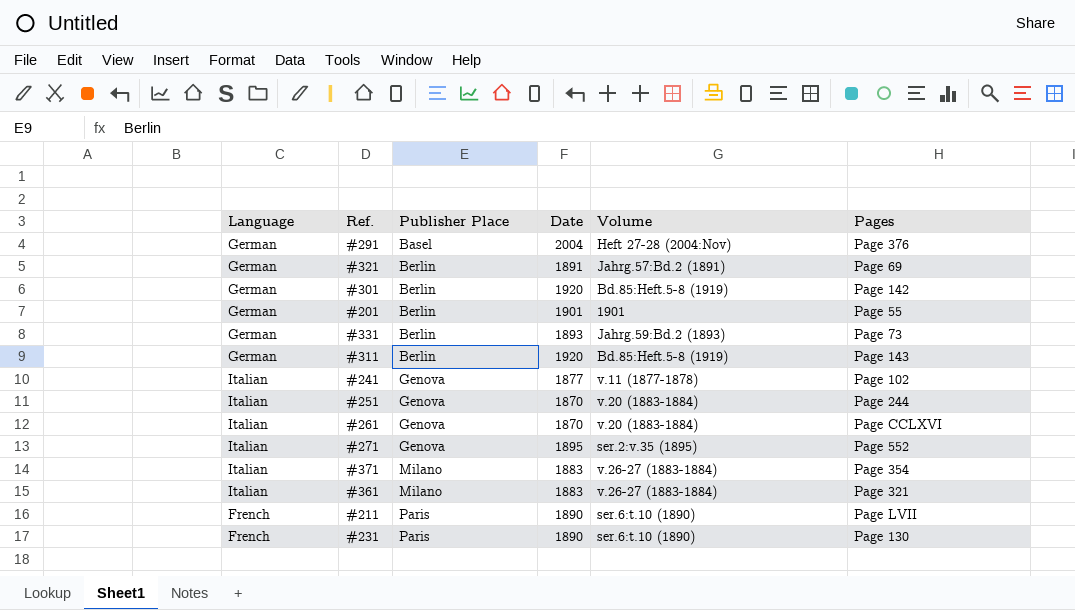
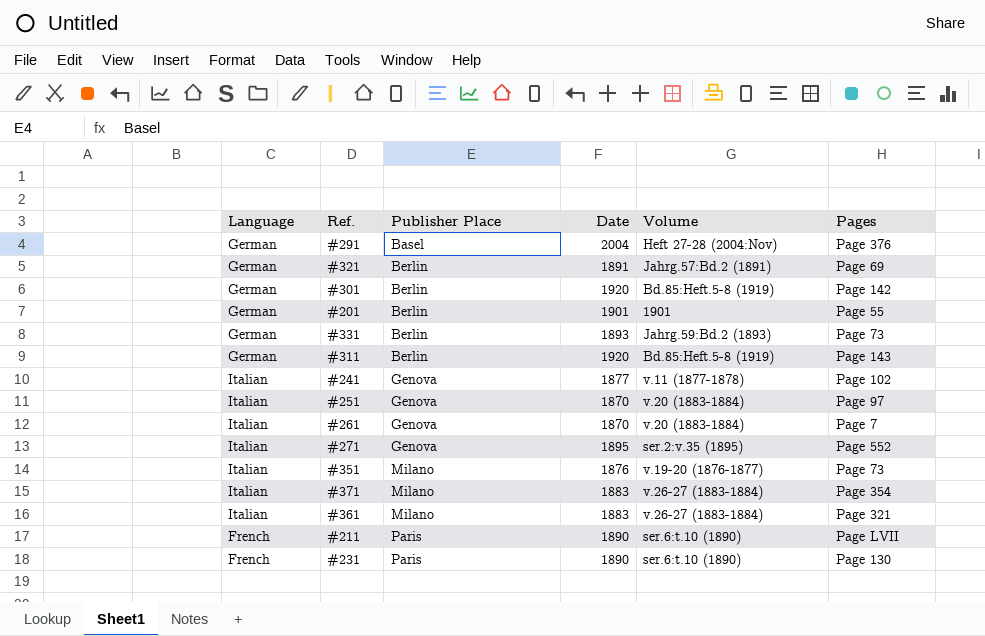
#251 | Pages: Page 244 -> Page 97
#261 | Pages: Page CCLXVI -> Page 7
row #351: none -> Italian | Milano | 1876 | v.19-20 (1876-1877) | Page 73

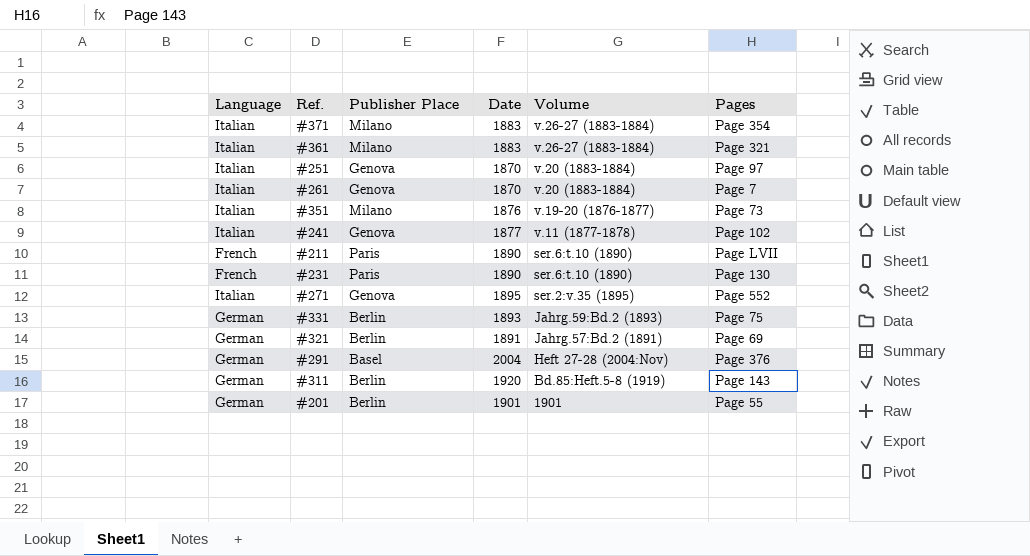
row order: Publisher Place ascending -> Volume descending
row #301: German | Berlin | 1920 | Bd.85:Heft.5-8 (1919) | Page 142 -> none
#331 | Pages: Page 73 -> Page 75

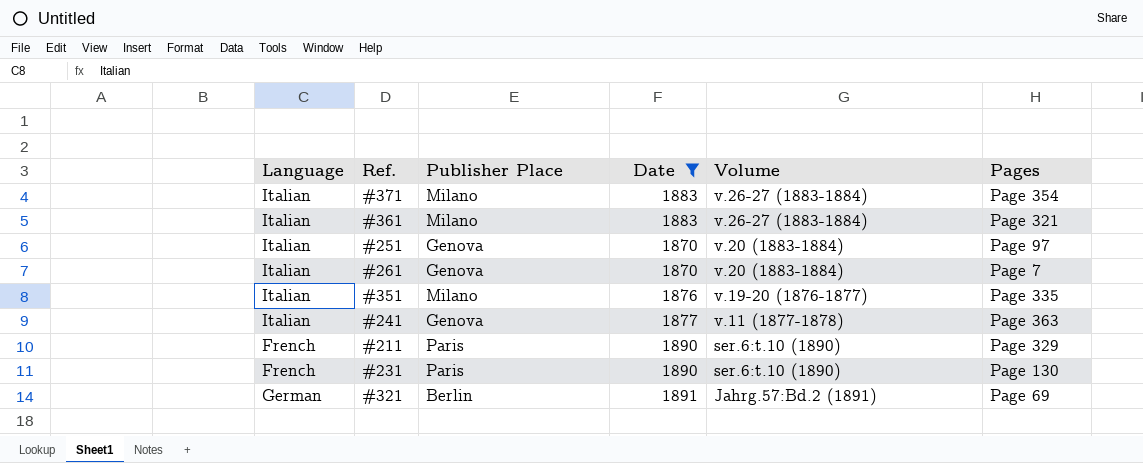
filter: none -> Date <= 1891
#351 | Pages: Page 73 -> Page 335
#241 | Pages: Page 102 -> Page 363
#211 | Pages: Page LVII -> Page 329

